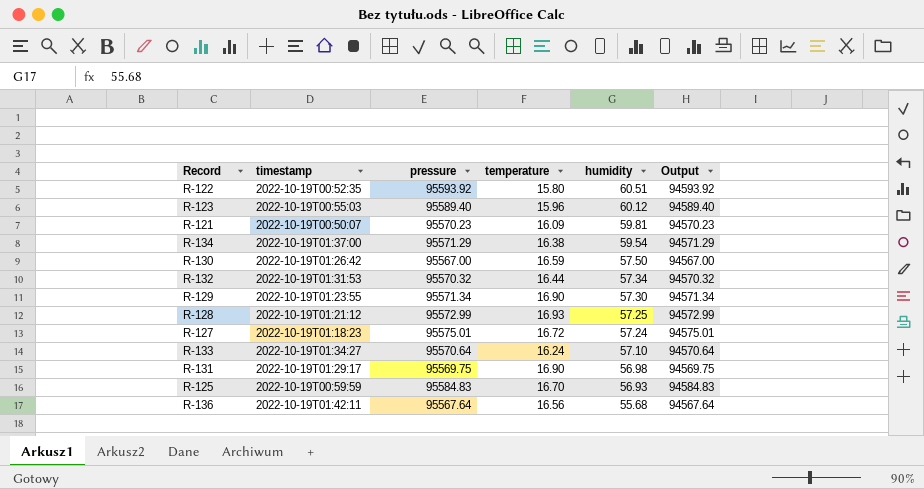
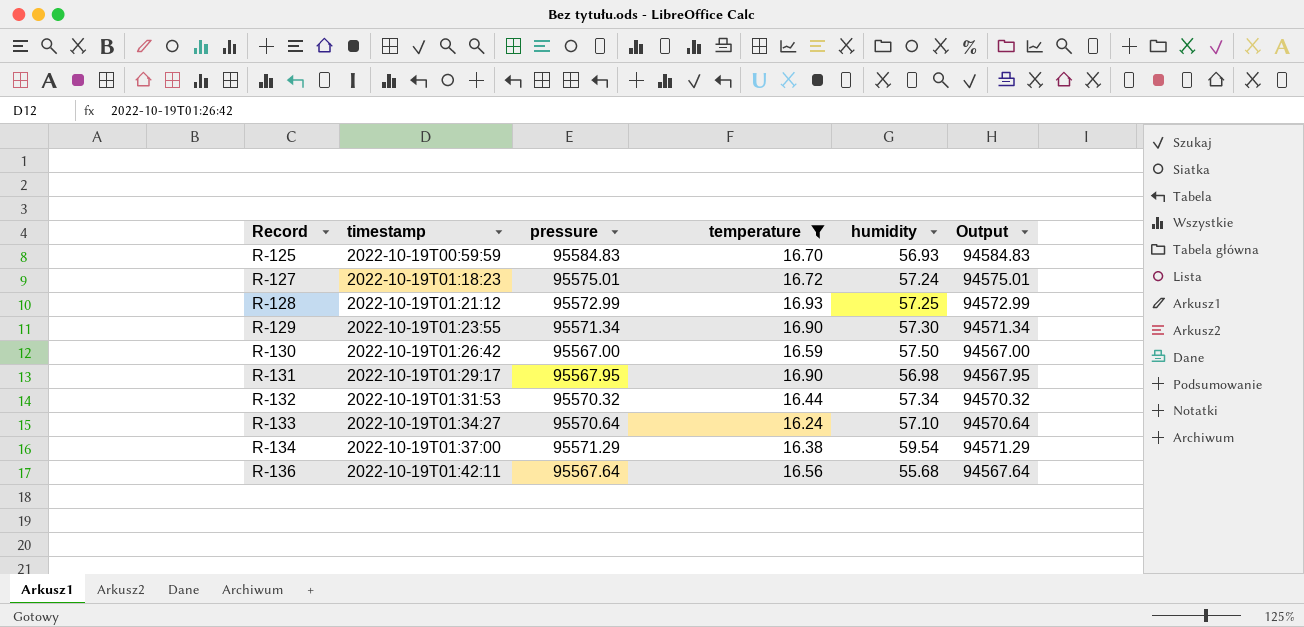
filter: none -> temperature >= 16.24
row order: humidity descending -> Record ascending
R-131 | pressure: 95569.75 -> 95567.95
R-131 | Output: 94569.75 -> 94567.95

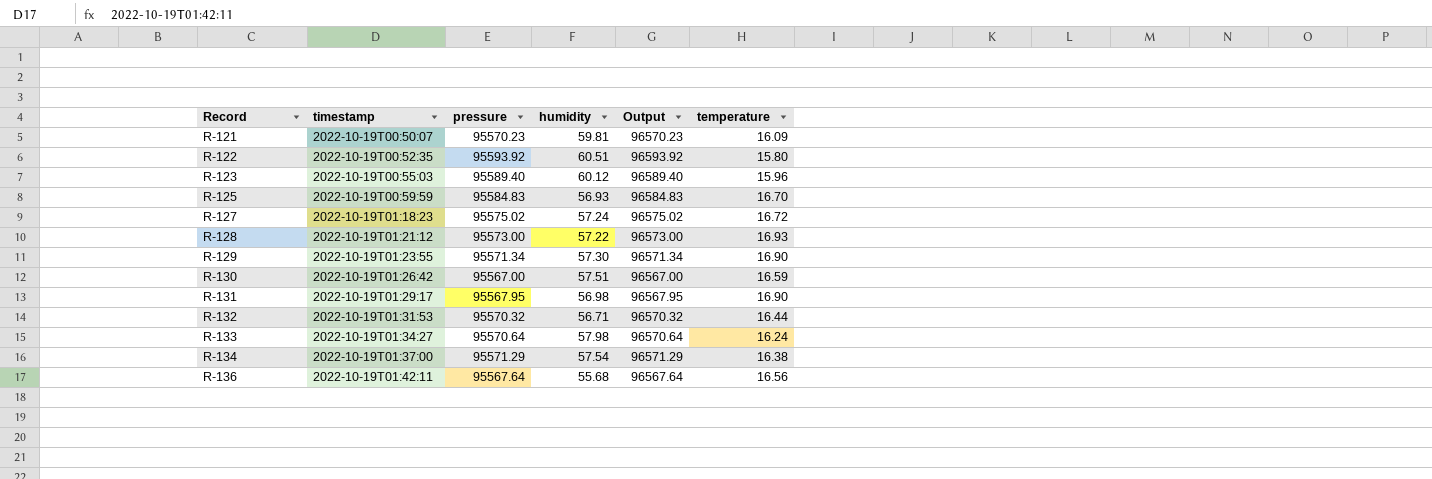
filter: temperature >= 16.24 -> none
column Output | formula: [pressure] - 1000 -> [pressure] + 1000
column temperature | position: 4 -> 6
R-127 | pressure: 95575.01 -> 95575.02
R-128 | pressure: 95572.99 -> 95573.00
R-128 | humidity: 57.25 -> 57.22
R-130 | humidity: 57.50 -> 57.51
R-132 | humidity: 57.34 -> 56.71
R-133 | humidity: 57.10 -> 57.98
R-134 | humidity: 59.54 -> 57.54

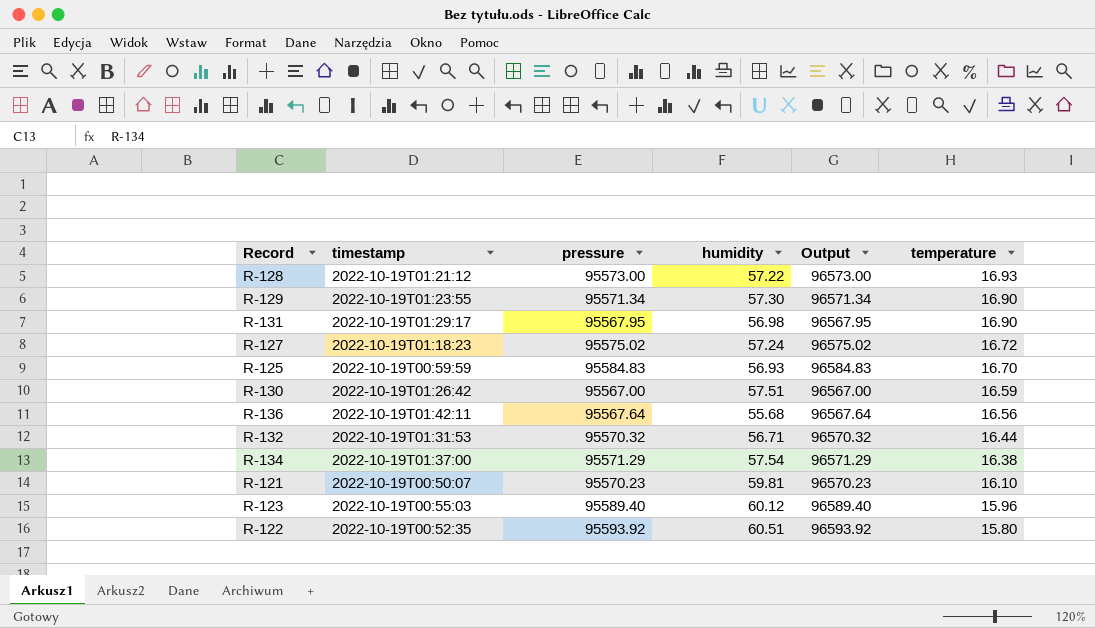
row order: Record ascending -> temperature descending
row R-133: 2022-10-19T01:34:27 | 95570.64 | 57.98 | 96570.64 | 16.24 -> none
R-121 | temperature: 16.09 -> 16.10

